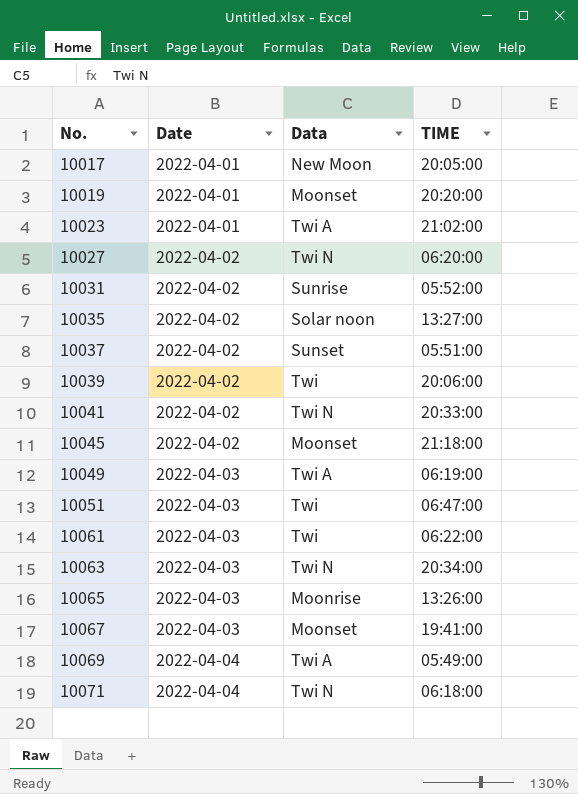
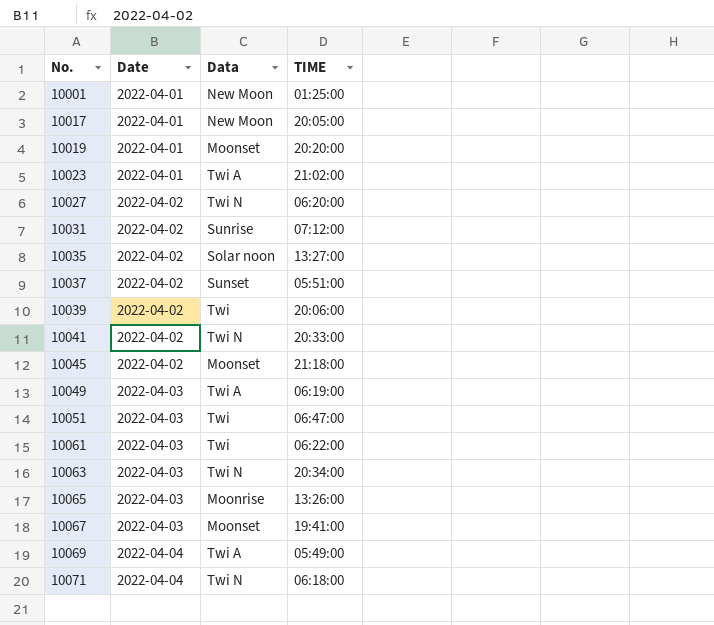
row 10001: none -> 2022-04-01 | New Moon | 01:25:00
10031 | TIME: 05:52:00 -> 07:12:00

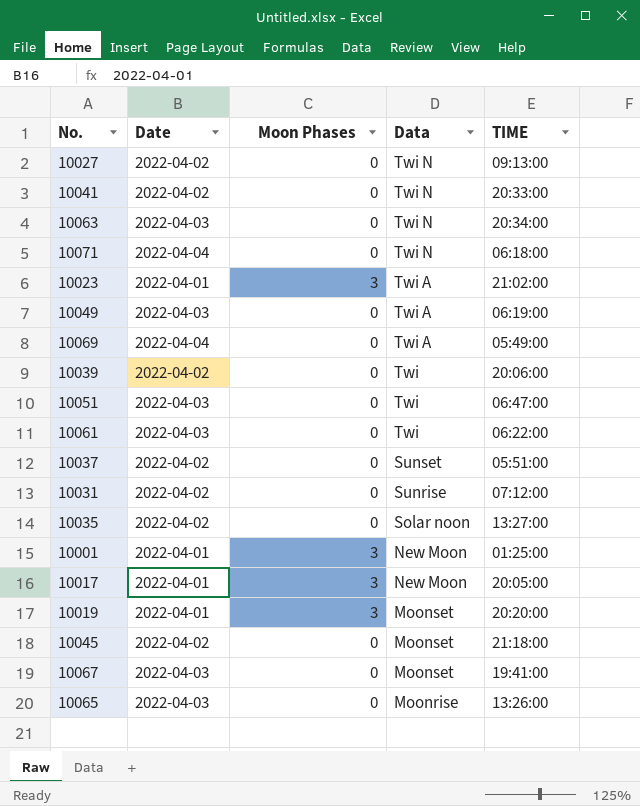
row order: No. ascending -> Data descending
column Moon Phases | position: none -> 3
10027 | TIME: 06:20:00 -> 09:13:00

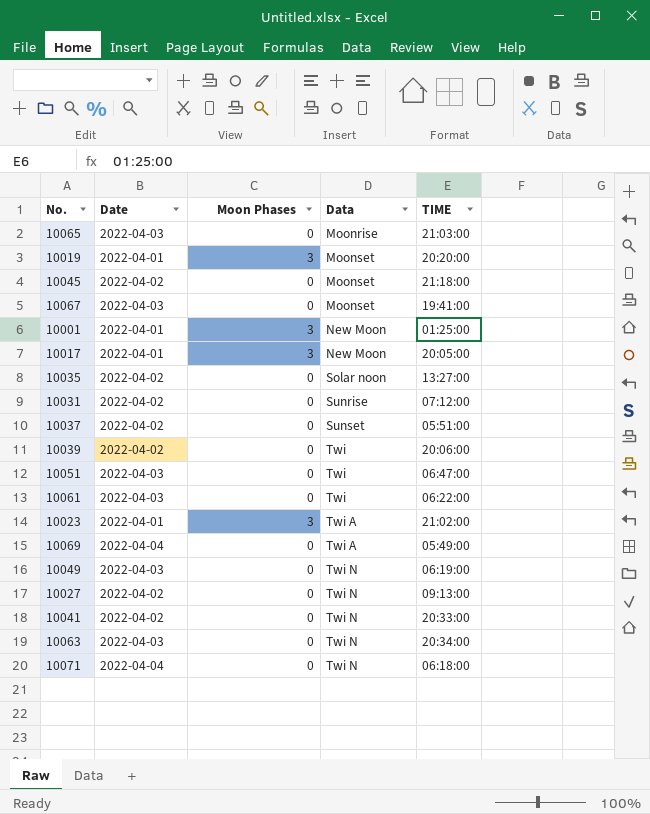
row order: Data descending -> Data ascending
10065 | TIME: 13:26:00 -> 21:03:00
10049 | Data: Twi A -> Twi N

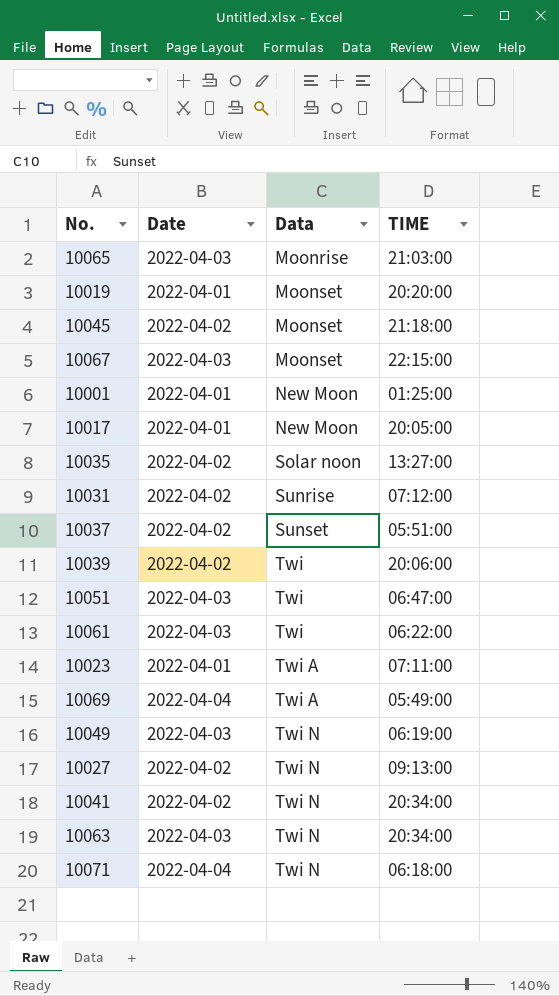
column Moon Phases | position: 3 -> none
10067 | TIME: 19:41:00 -> 22:15:00
10023 | TIME: 21:02:00 -> 07:11:00
10041 | TIME: 20:33:00 -> 20:34:00

